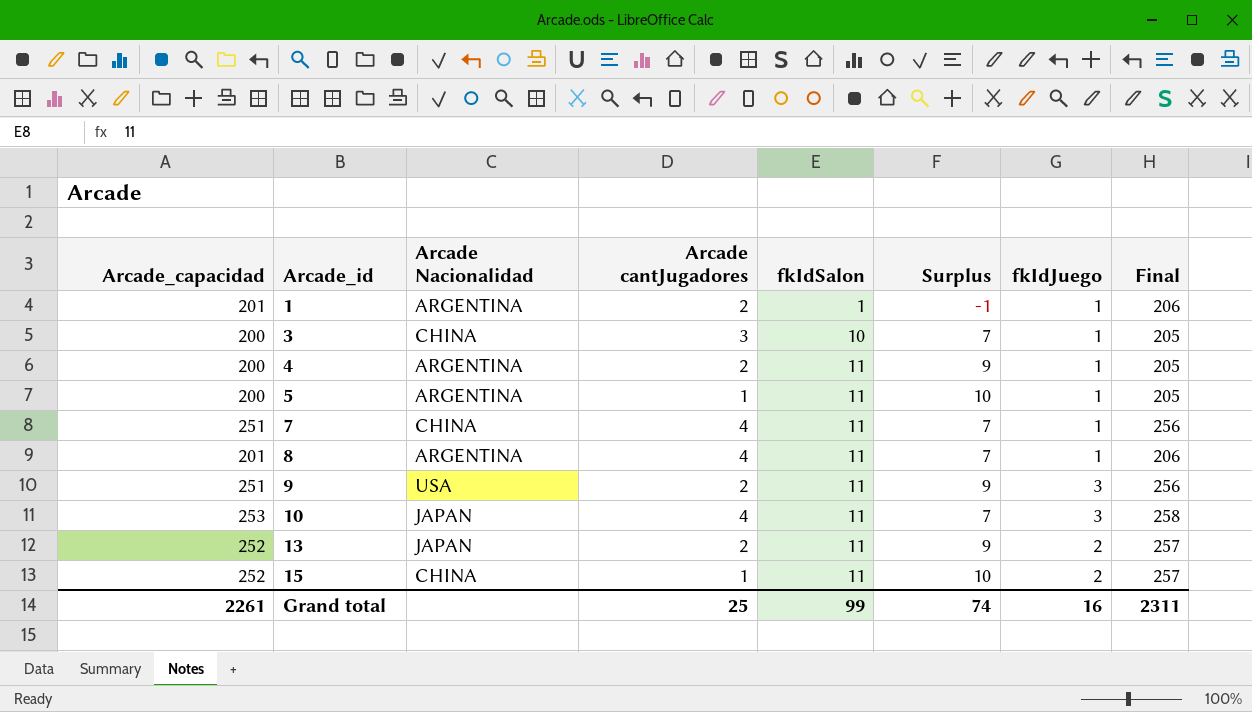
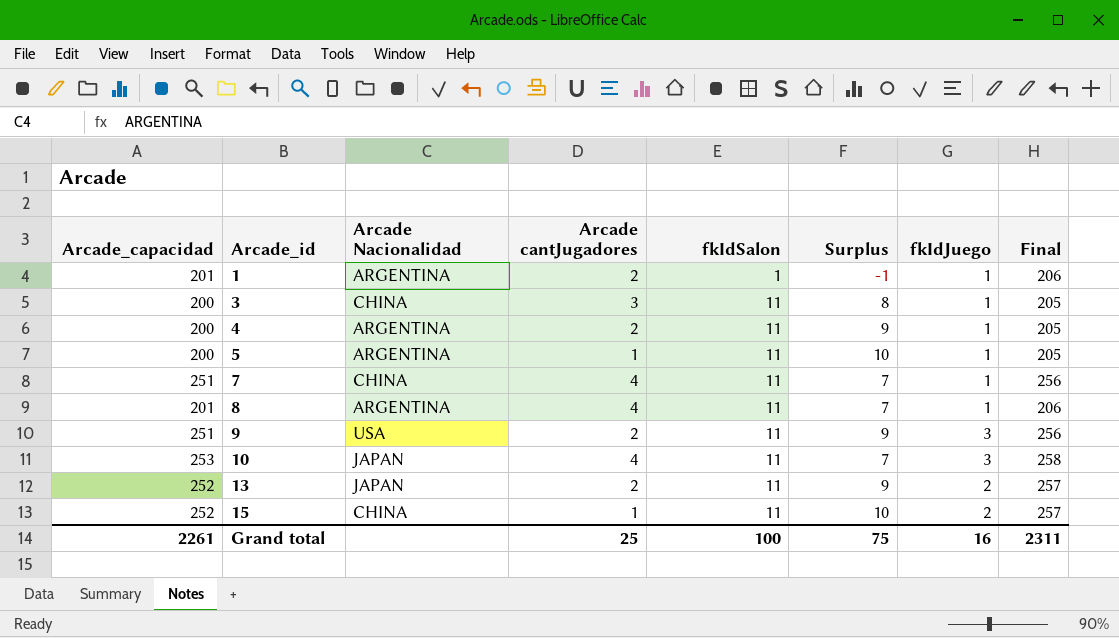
3 | fkIdSalon: 10 -> 11
3 | Surplus: 7 -> 8
Grand total | fkIdSalon: 99 -> 100
Grand total | Surplus: 74 -> 75

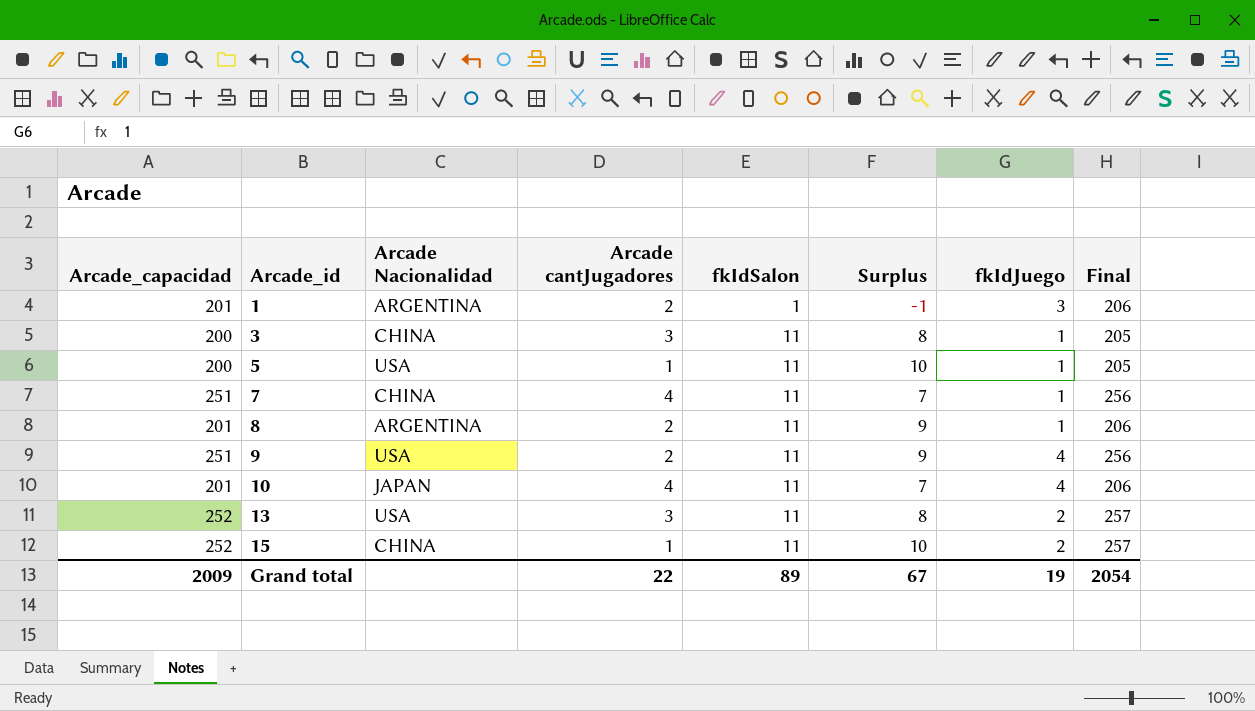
row 4: 200 | ARGENTINA | 2 | 11 | 9 | 1 | 205 -> none
1 | fkIdJuego: 1 -> 3
5 | Arcade Nacionalidad: ARGENTINA -> USA
8 | Arcade cantJugadores: 4 -> 2
8 | Surplus: 7 -> 9
9 | fkIdJuego: 3 -> 4
10 | Arcade_capacidad: 253 -> 201
10 | fkIdJuego: 3 -> 4
10 | Final: 258 -> 206
13 | Arcade Nacionalidad: JAPAN -> USA
13 | Arcade cantJugadores: 2 -> 3
13 | Surplus: 9 -> 8
Grand total | Arcade_capacidad: 2261 -> 2009
Grand total | Arcade cantJugadores: 25 -> 22
Grand total | fkIdSalon: 100 -> 89
Grand total | Surplus: 75 -> 67
Grand total | fkIdJuego: 16 -> 19
Grand total | Final: 2311 -> 2054

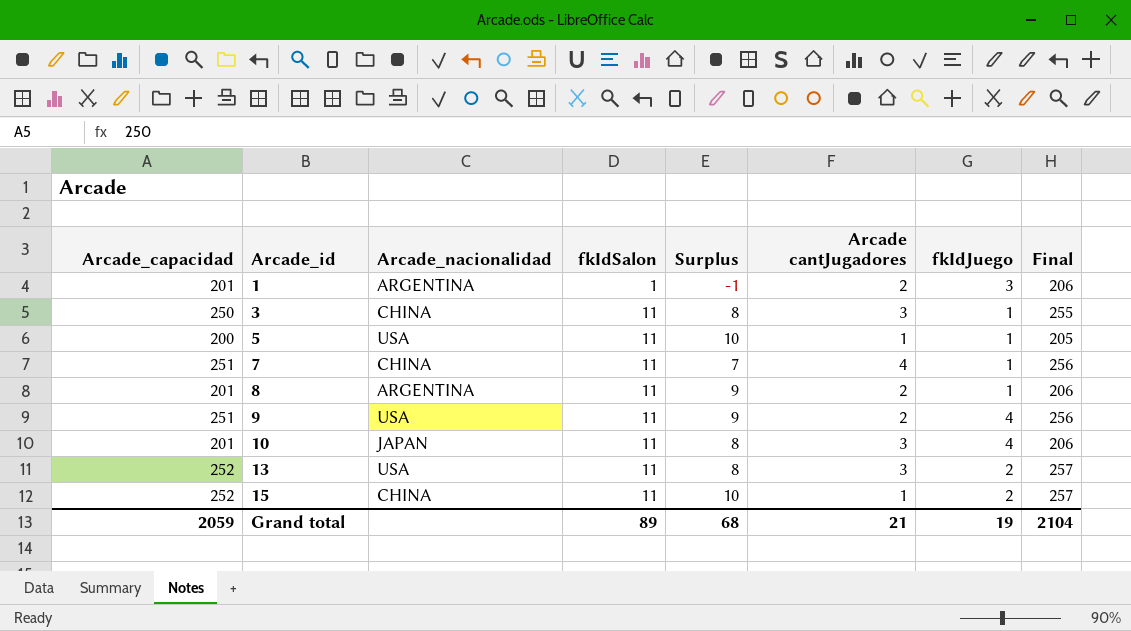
column name: Arcade Nacionalidad -> Arcade_nacionalidad
column Arcade cantJugadores | position: 4 -> 6
3 | Arcade_capacidad: 200 -> 250
3 | Final: 205 -> 255
10 | Surplus: 7 -> 8
10 | Arcade cantJugadores: 4 -> 3
Grand total | Arcade_capacidad: 2009 -> 2059
Grand total | Surplus: 67 -> 68
Grand total | Arcade cantJugadores: 22 -> 21
Grand total | Final: 2054 -> 2104

